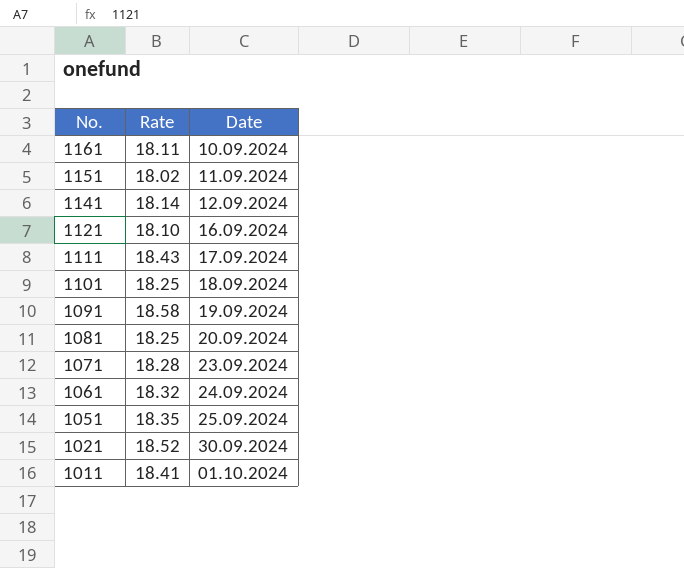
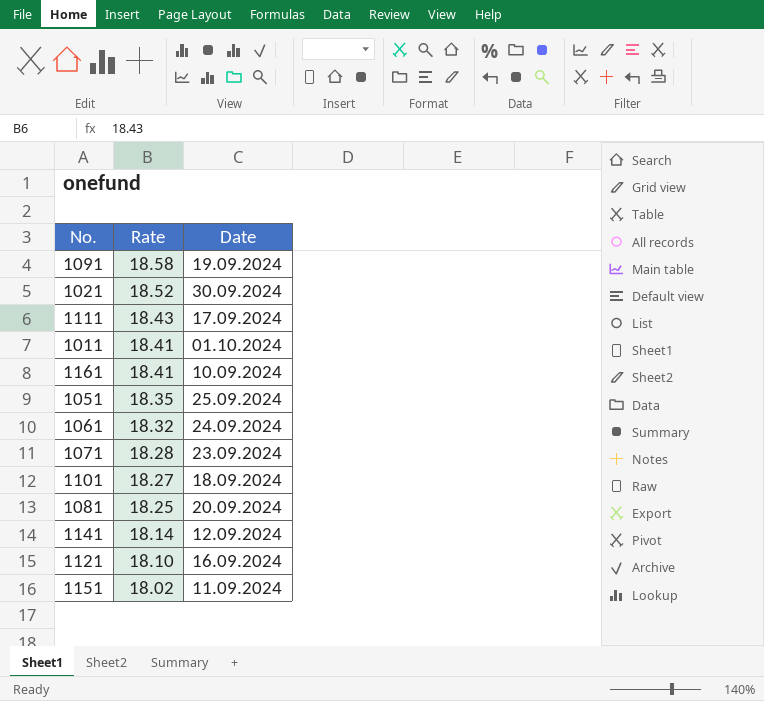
row order: No. descending -> Rate descending
1161 | Rate: 18.11 -> 18.41
1101 | Rate: 18.25 -> 18.27

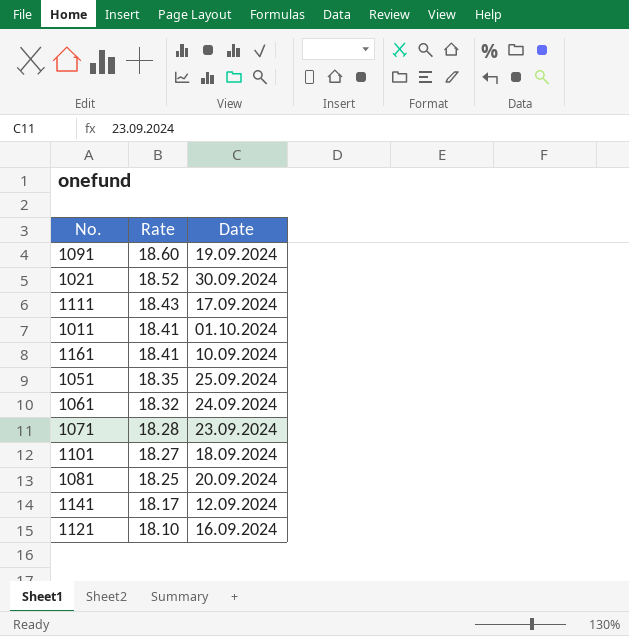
row 1151: 18.02 | 11.09.2024 -> none
1091 | Rate: 18.58 -> 18.60
1141 | Rate: 18.14 -> 18.17

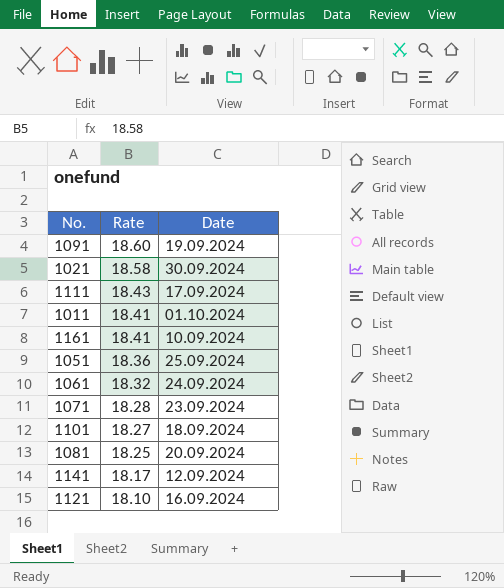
1021 | Rate: 18.52 -> 18.58
1051 | Rate: 18.35 -> 18.36

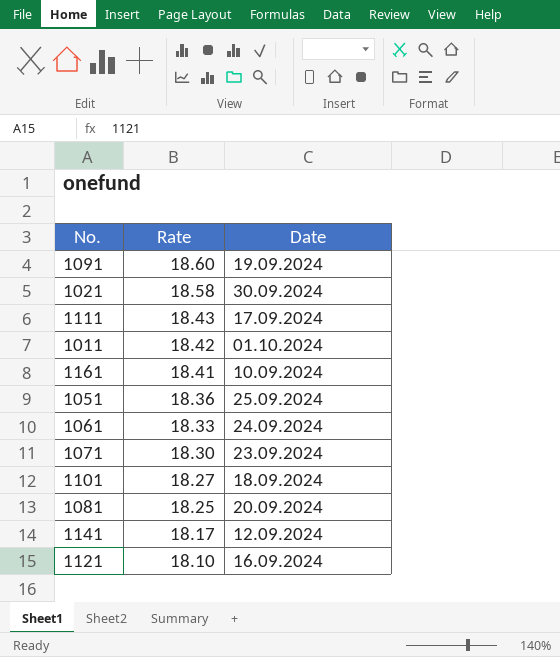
1011 | Rate: 18.41 -> 18.42
1061 | Rate: 18.32 -> 18.33
1071 | Rate: 18.28 -> 18.30

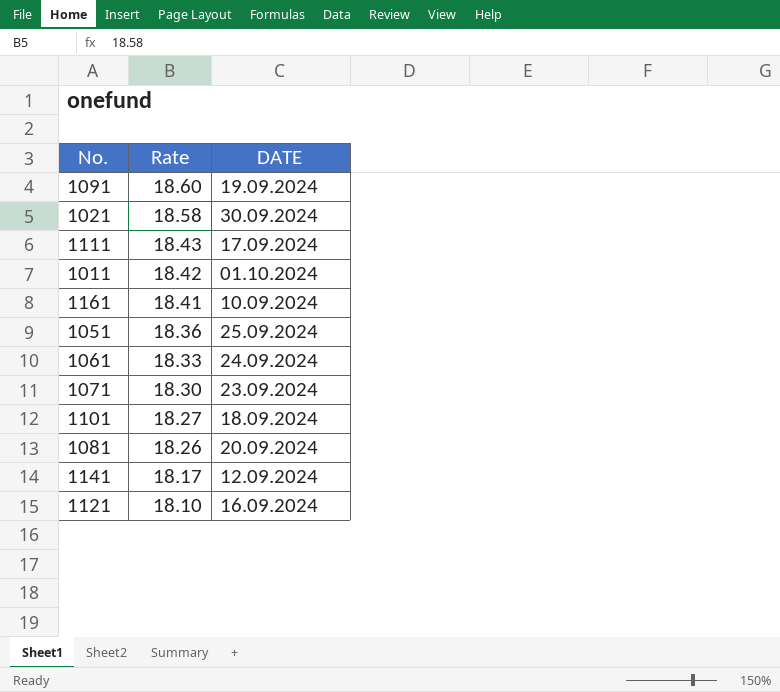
column name: Date -> DATE
1081 | Rate: 18.25 -> 18.26

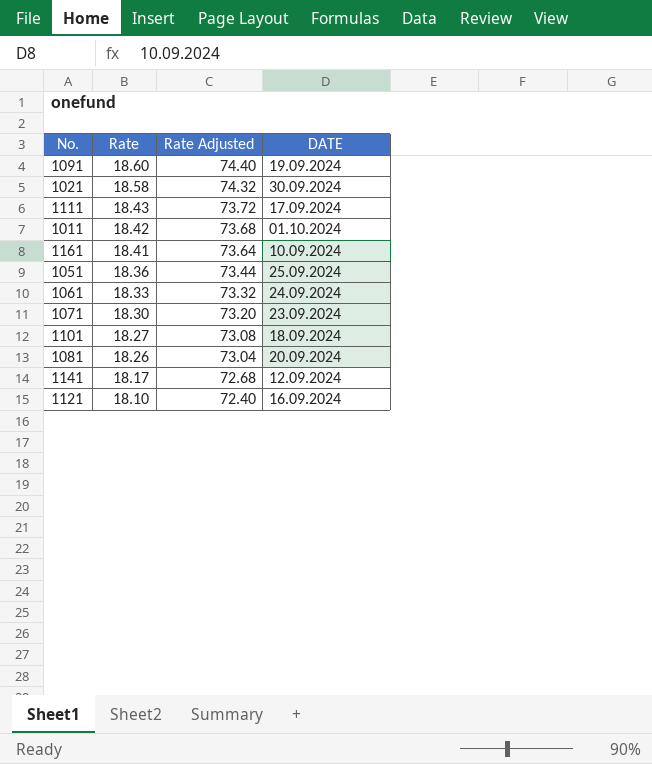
column Rate Adjusted | formula: none -> [Rate] * 4

